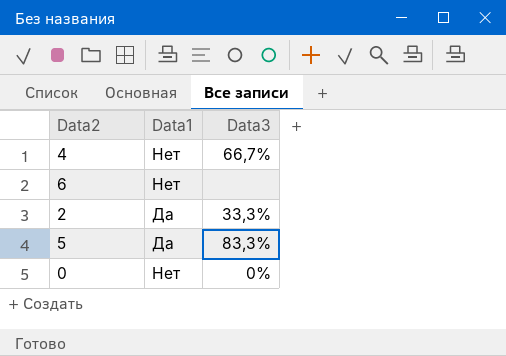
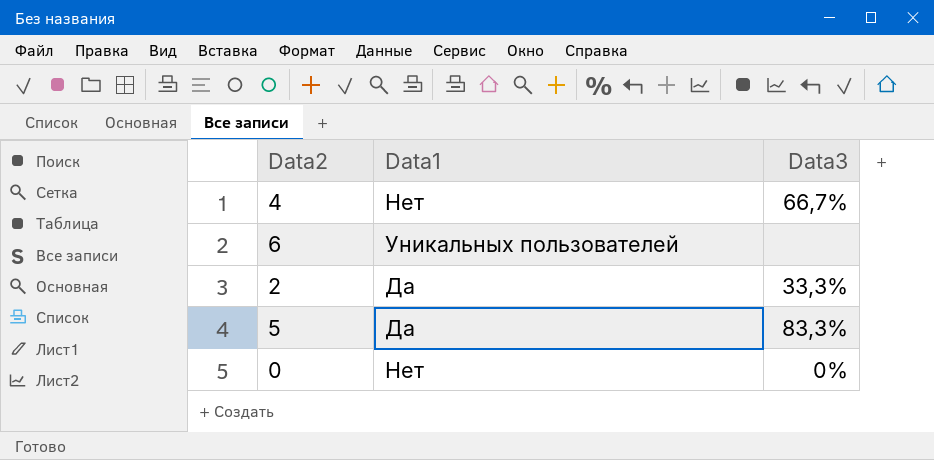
6 | Data1: Нет -> Уникальных пользователей

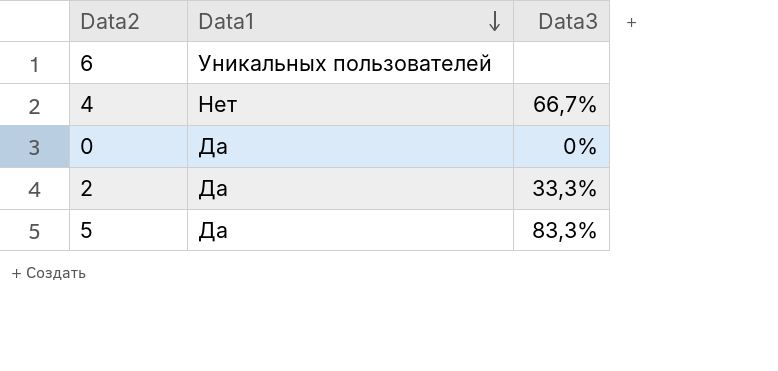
row order: none -> Data1 descending
0 | Data1: Нет -> Да

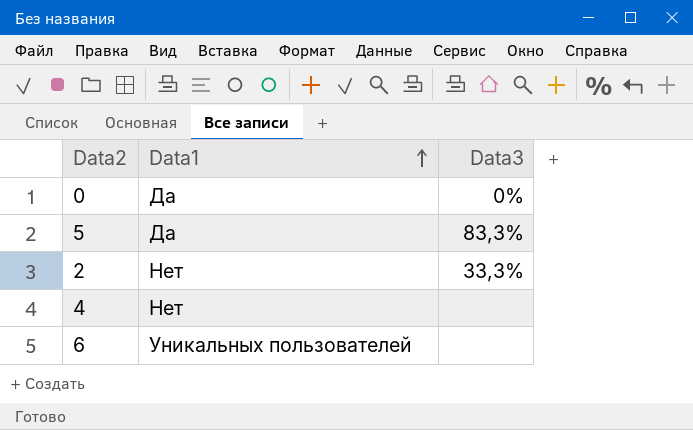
row order: Data1 descending -> Data1 ascending
2 | Data1: Да -> Нет
4 | Data3: 66,7% -> none

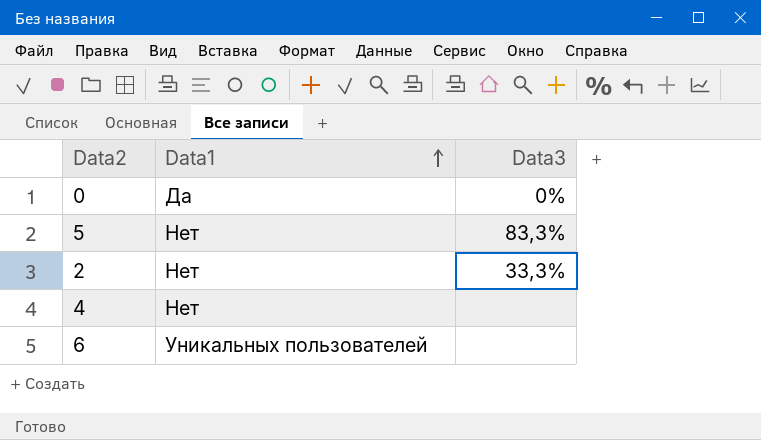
5 | Data1: Да -> Нет

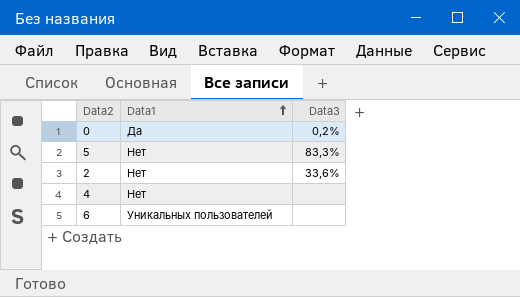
0 | Data3: 0% -> 0,2%
2 | Data3: 33,3% -> 33,6%

